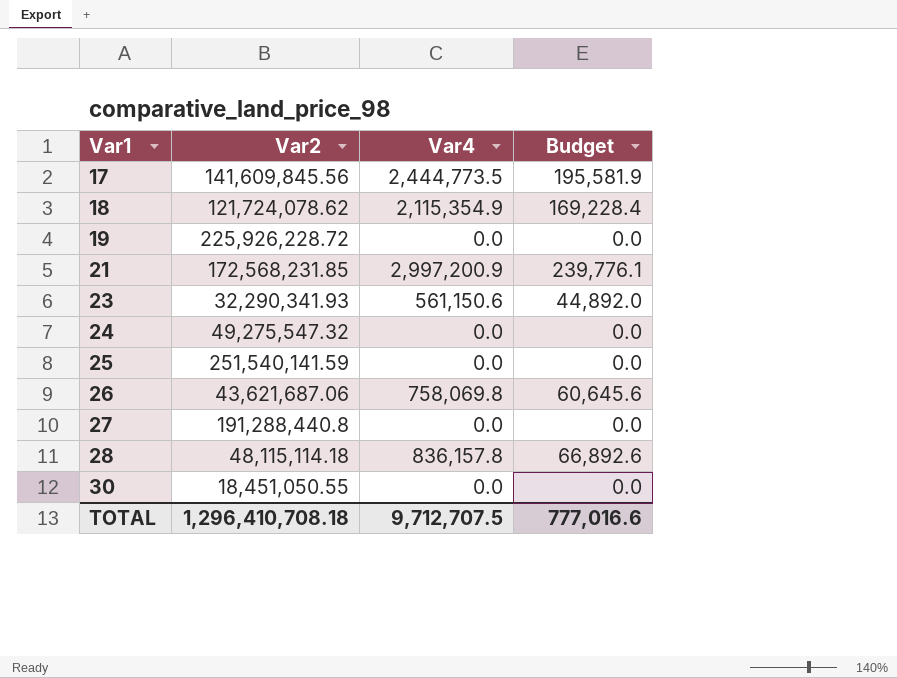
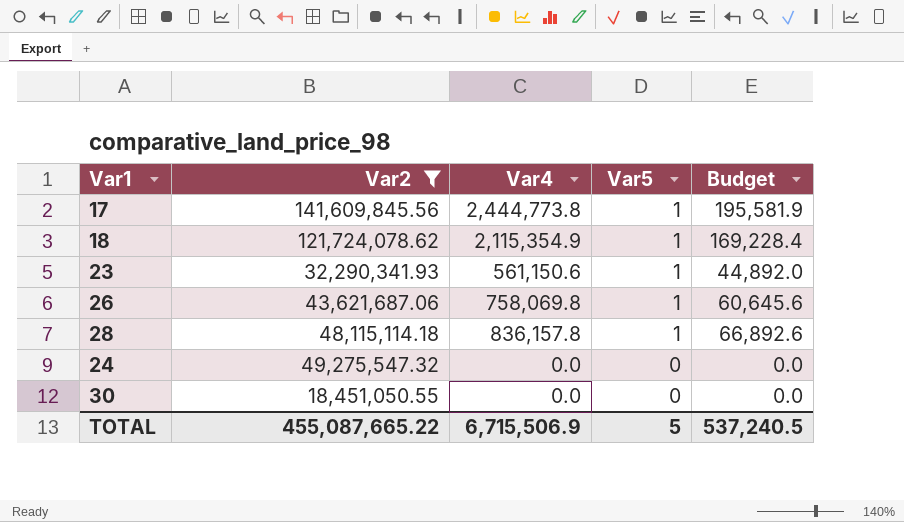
filter: none -> Var2 <= 141,609,845.56
row order: Var1 ascending -> Var5 descending
column Var5 | position: none -> 4
17 | Var4: 2,444,773.5 -> 2,444,773.8
TOTAL | Var2: 1,296,410,708.18 -> 455,087,665.22
TOTAL | Var4: 9,712,707.5 -> 6,715,506.9
TOTAL | Budget: 777,016.6 -> 537,240.5

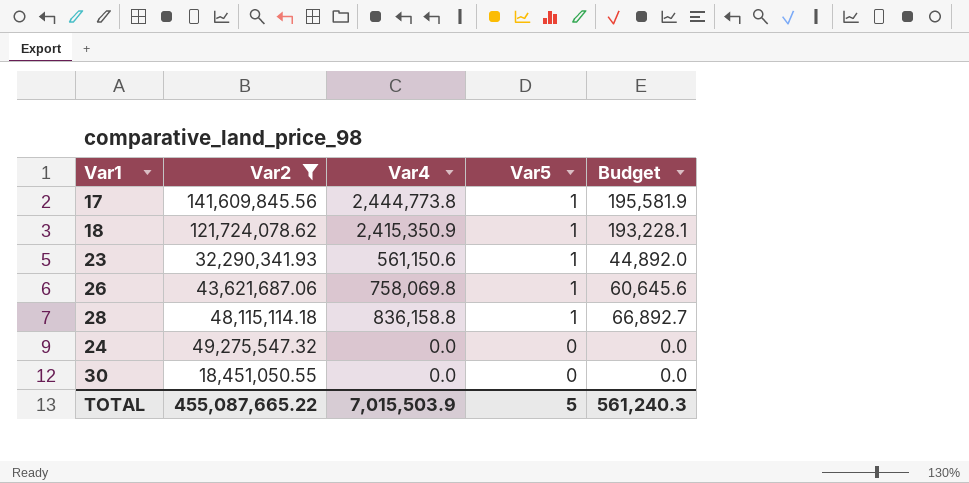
18 | Var4: 2,115,354.9 -> 2,415,350.9
18 | Budget: 169,228.4 -> 193,228.1
28 | Var4: 836,157.8 -> 836,158.8
28 | Budget: 66,892.6 -> 66,892.7
TOTAL | Var4: 6,715,506.9 -> 7,015,503.9
TOTAL | Budget: 537,240.5 -> 561,240.3

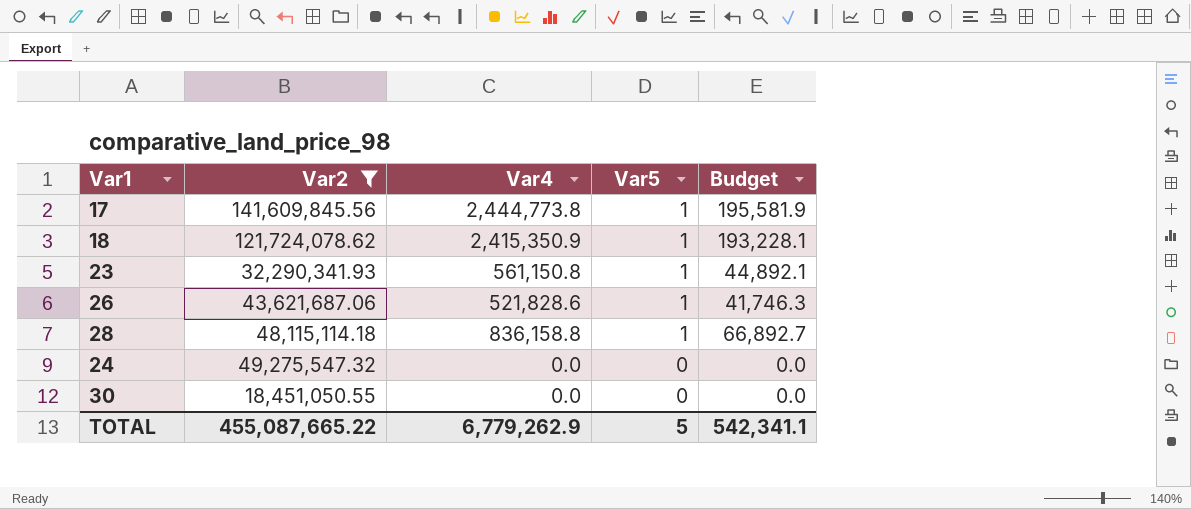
23 | Var4: 561,150.6 -> 561,150.8
23 | Budget: 44,892.0 -> 44,892.1
26 | Var4: 758,069.8 -> 521,828.6
26 | Budget: 60,645.6 -> 41,746.3
TOTAL | Var4: 7,015,503.9 -> 6,779,262.9
TOTAL | Budget: 561,240.3 -> 542,341.1

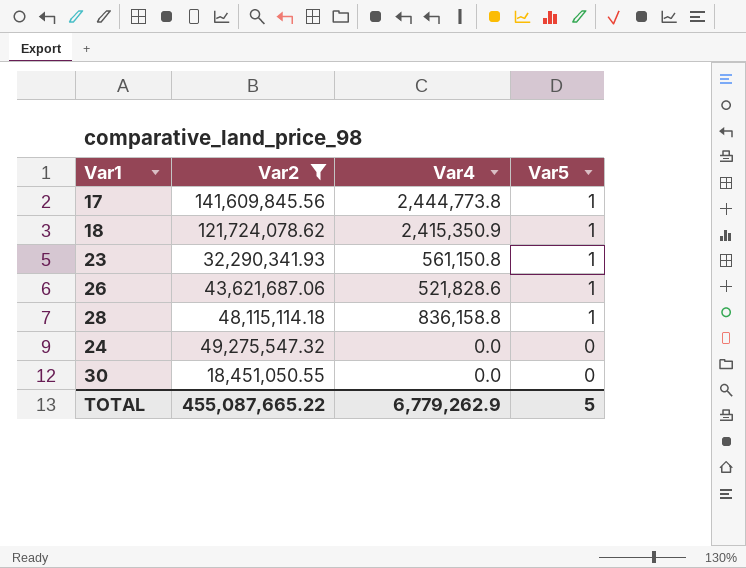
column Budget | formula: [Var4] * 0.08 -> none

